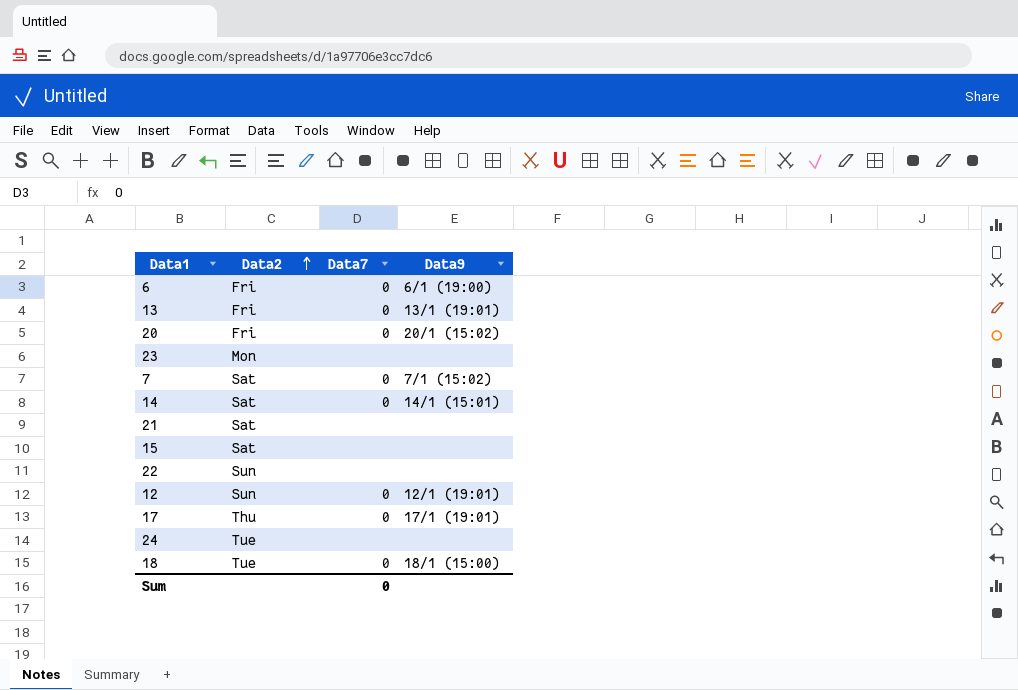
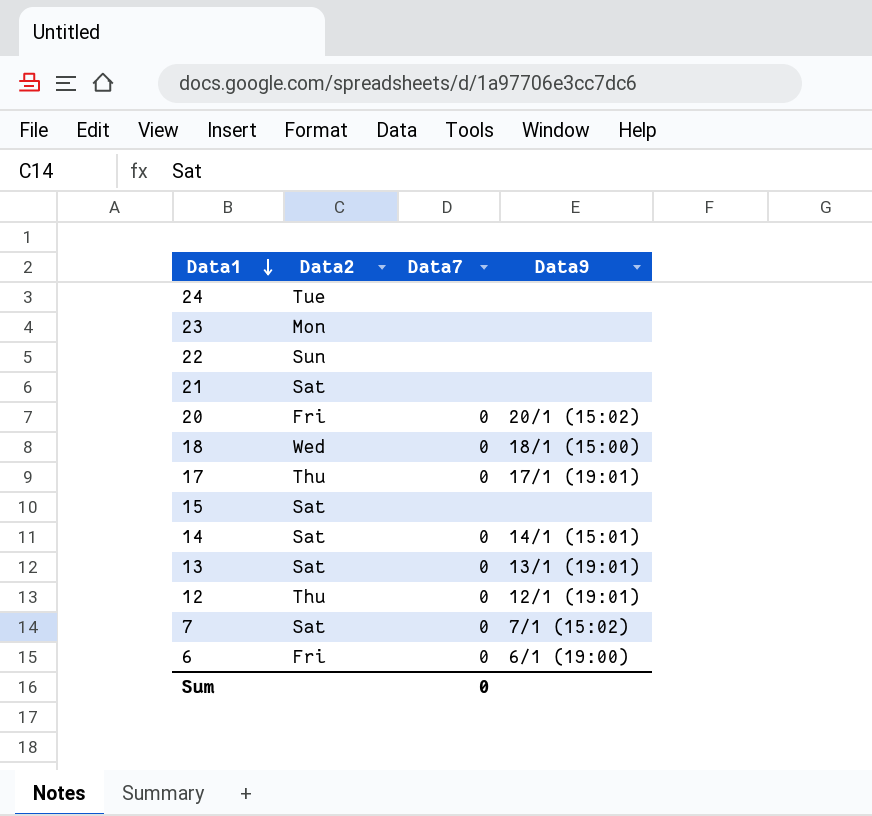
row order: Data2 ascending -> Data1 descending
18 | Data2: Tue -> Wed
13 | Data2: Fri -> Sat
12 | Data2: Sun -> Thu

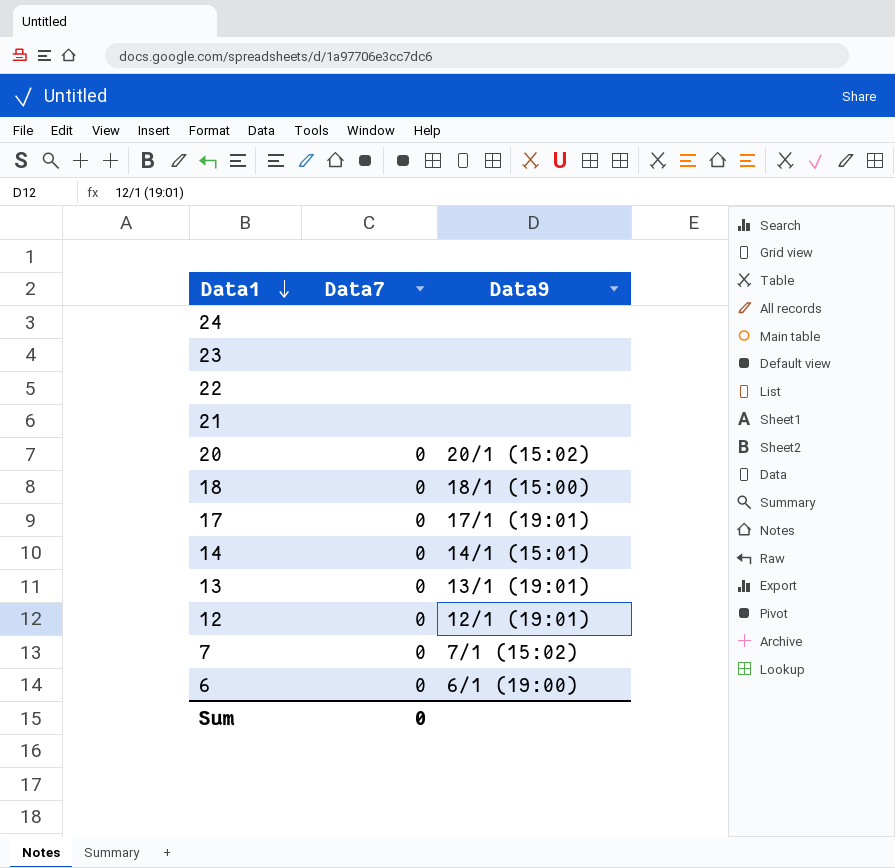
column Data2 | position: 2 -> none
row 15: Sat | none | none -> none

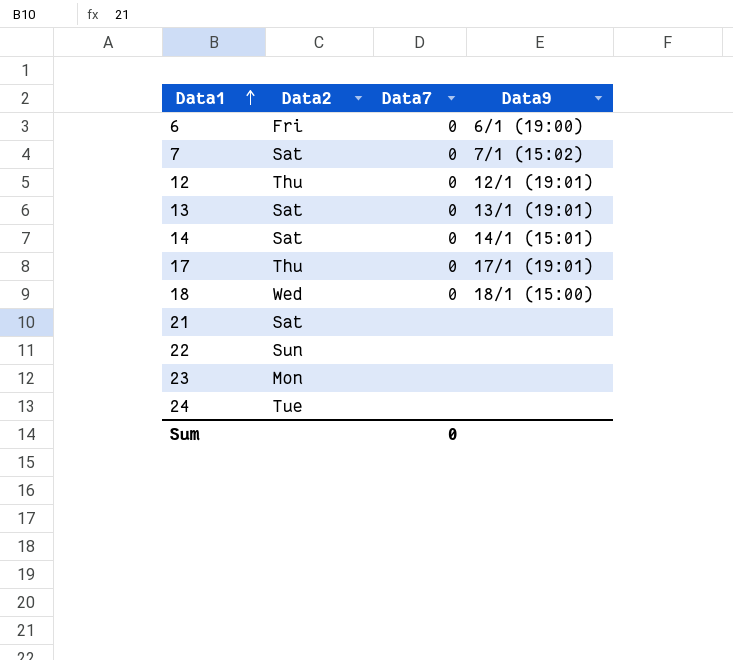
row order: Data1 descending -> Data1 ascending
column Data2 | position: none -> 2
row 20: 0 | 20/1 (15:02) -> none

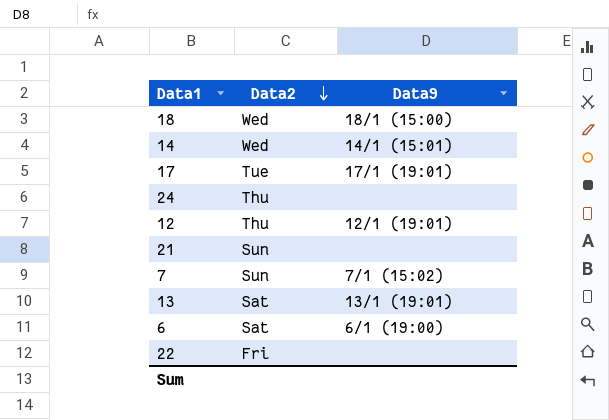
row order: Data1 ascending -> Data2 descending
column Data7 | position: 3 -> none
row 23: Mon | none | none -> none
14 | Data2: Sat -> Wed
17 | Data2: Thu -> Tue
24 | Data2: Tue -> Thu
21 | Data2: Sat -> Sun
7 | Data2: Sat -> Sun
6 | Data2: Fri -> Sat
22 | Data2: Sun -> Fri

